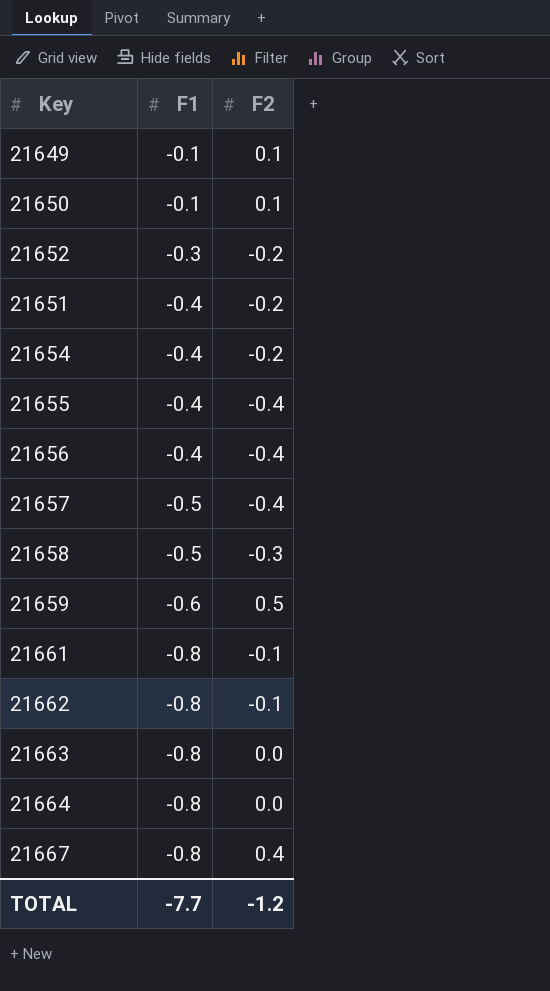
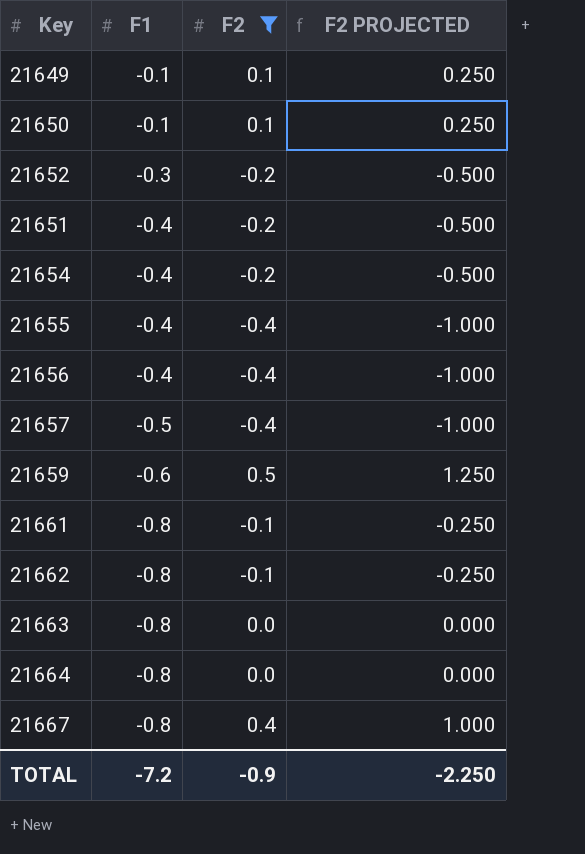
filter: none -> F2 != -0.3
column F2 PROJECTED | formula: none -> [F2] * 2.5
TOTAL | F1: -7.7 -> -7.2
TOTAL | F2: -1.2 -> -0.9

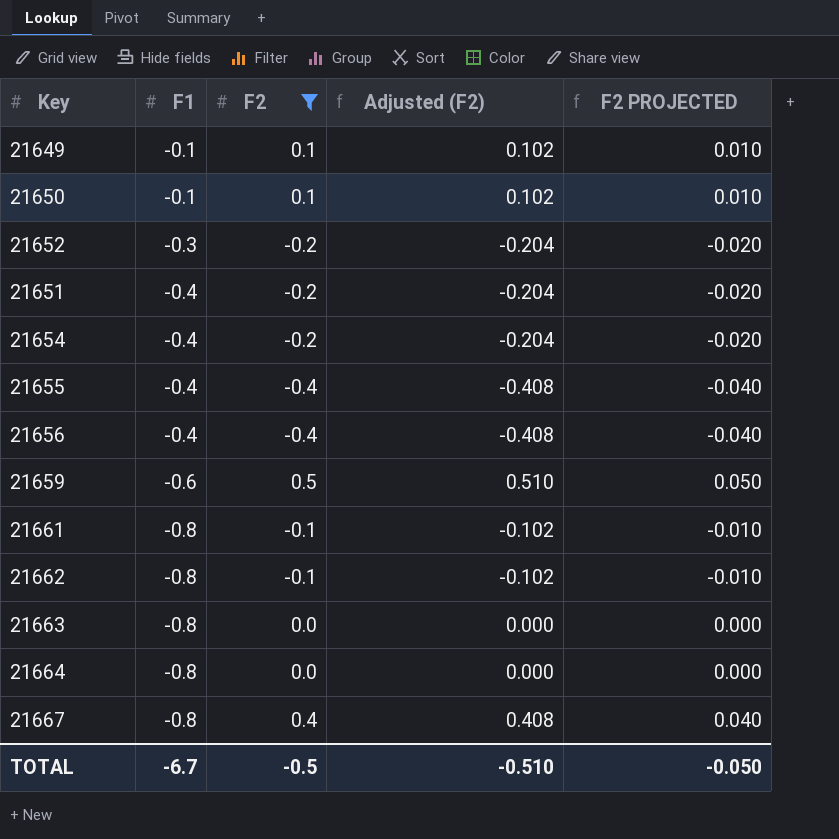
column Adjusted (F2) | formula: none -> [F2] * 1.02
column F2 PROJECTED | formula: [F2] * 2.5 -> [F2] * 0.1
row 21657: -0.5 | -0.4 | -1.000 -> none
TOTAL | F1: -7.2 -> -6.7
TOTAL | F2: -0.9 -> -0.5
TOTAL | F2 PROJECTED: -2.250 -> -0.050

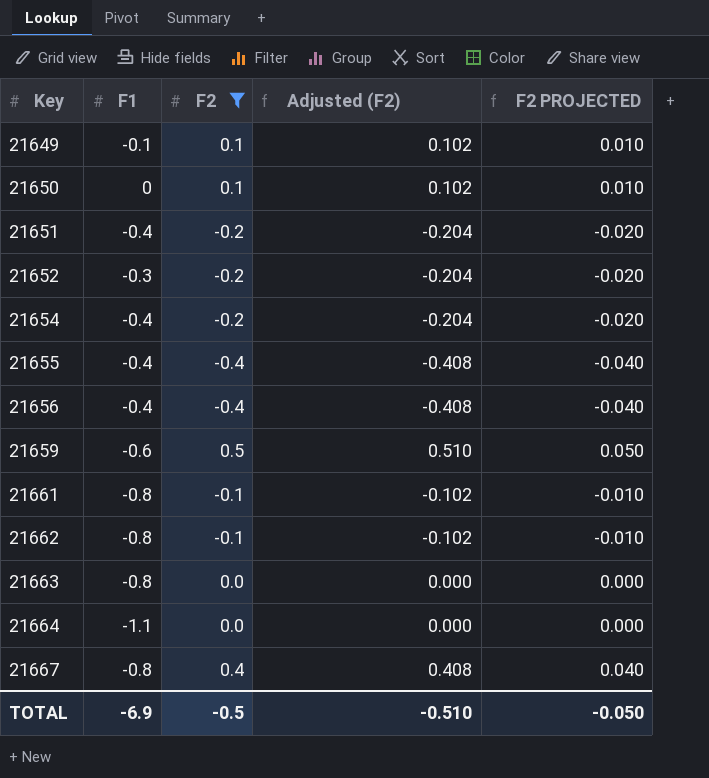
row order: F1 descending -> Key ascending
21650 | F1: -0.1 -> 0
21664 | F1: -0.8 -> -1.1
TOTAL | F1: -6.7 -> -6.9

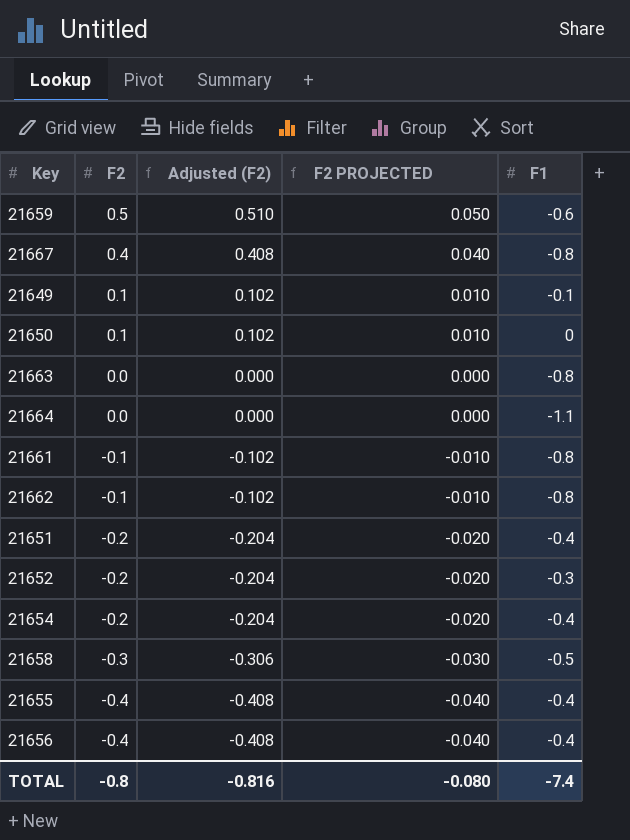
filter: F2 != -0.3 -> none
row order: Key ascending -> F2 descending
column F1 | position: 2 -> 5
TOTAL | F2: -0.5 -> -0.8
TOTAL | Adjusted (F2): -0.510 -> -0.816
TOTAL | F2 PROJECTED: -0.050 -> -0.080
TOTAL | F1: -6.9 -> -7.4

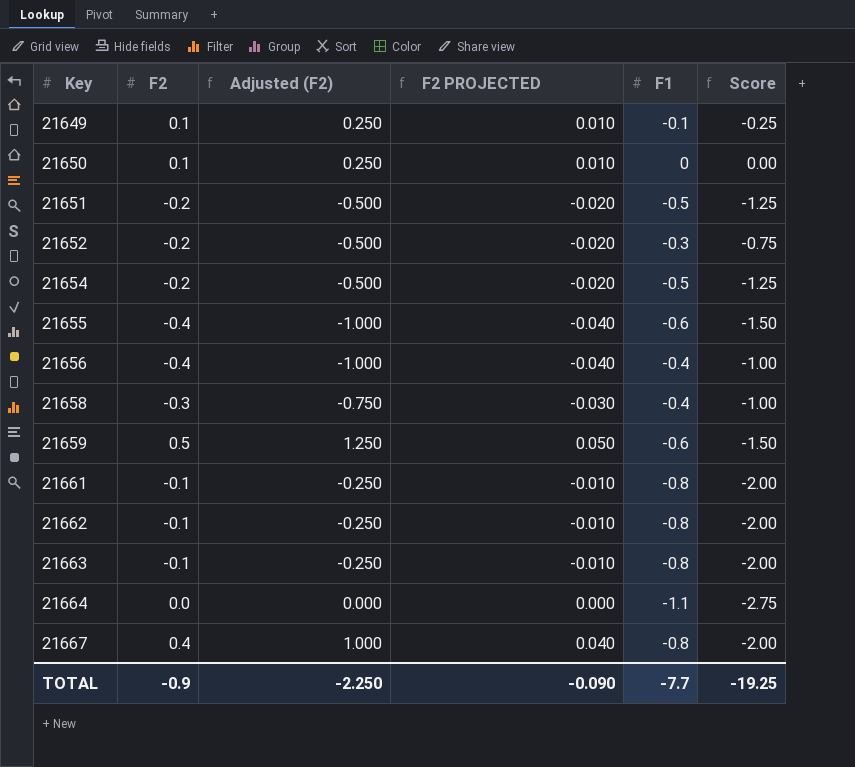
row order: F2 descending -> Key ascending
column Adjusted (F2) | formula: [F2] * 1.02 -> [F2] * 2.5
column Score | formula: none -> [F1] * 2.5
21651 | F1: -0.4 -> -0.5
21654 | F1: -0.4 -> -0.5
21655 | F1: -0.4 -> -0.6
21658 | F1: -0.5 -> -0.4
21663 | F2: 0.0 -> -0.1
21663 | F2 PROJECTED: 0.000 -> -0.010
TOTAL | F2: -0.8 -> -0.9
TOTAL | Adjusted (F2): -0.816 -> -2.250
TOTAL | F2 PROJECTED: -0.080 -> -0.090
TOTAL | F1: -7.4 -> -7.7

